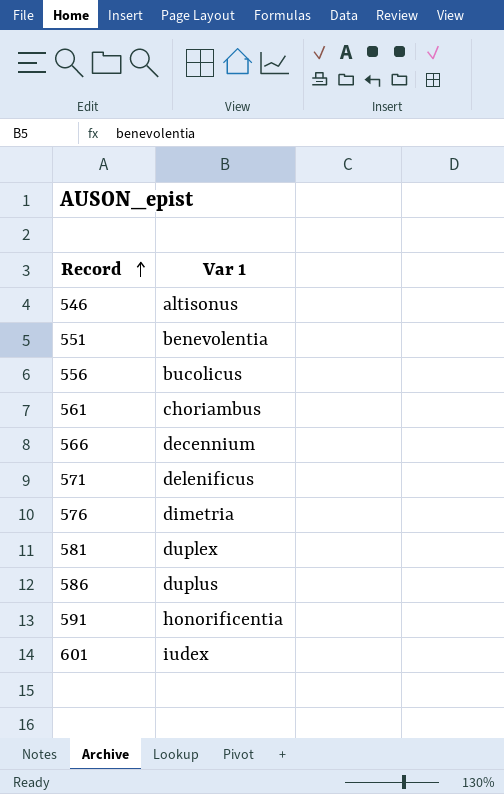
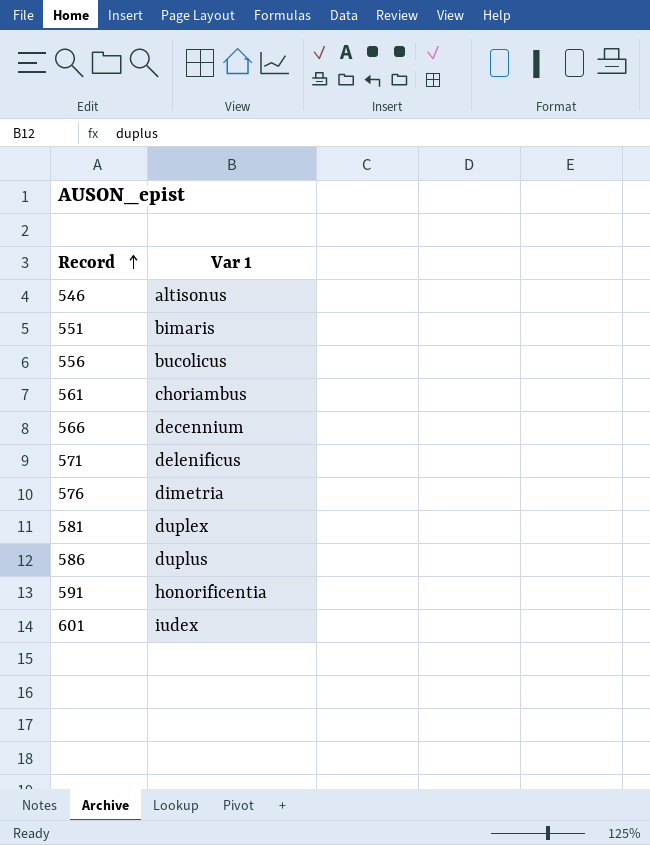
551 | Var 1: benevolentia -> bimaris

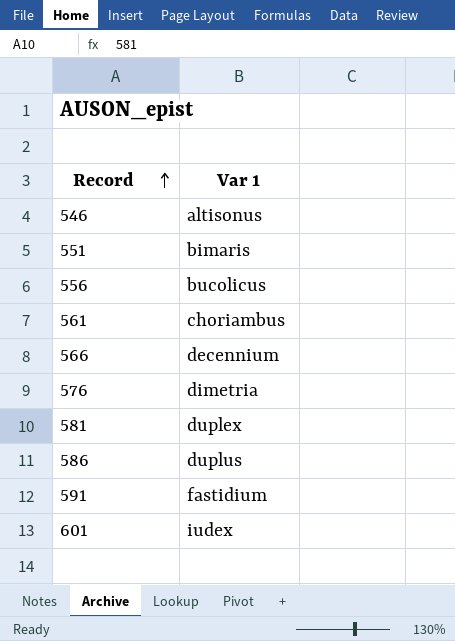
row 571: delenificus -> none
591 | Var 1: honorificentia -> fastidium

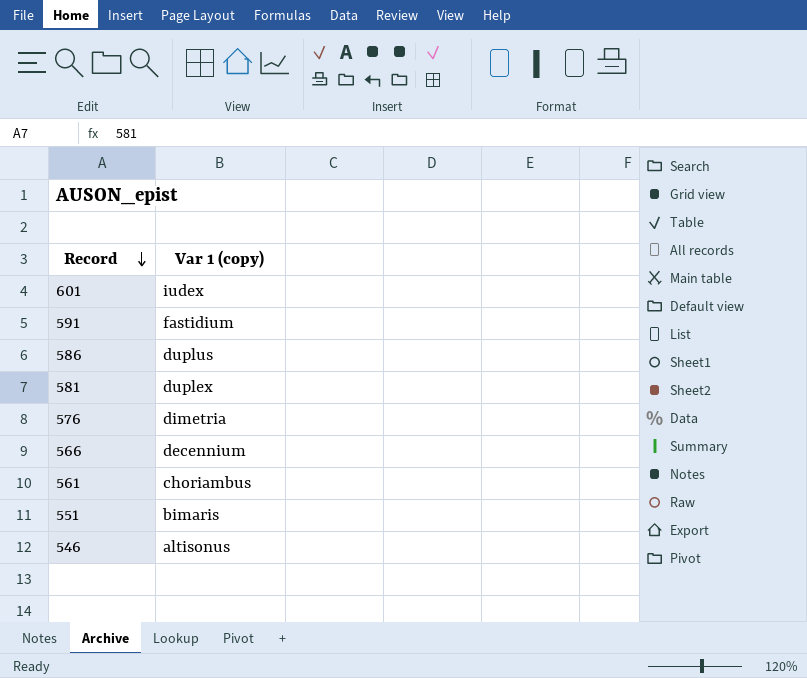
row order: Record ascending -> Record descending
column name: Var 1 -> Var 1 (copy)
row 556: bucolicus -> none

